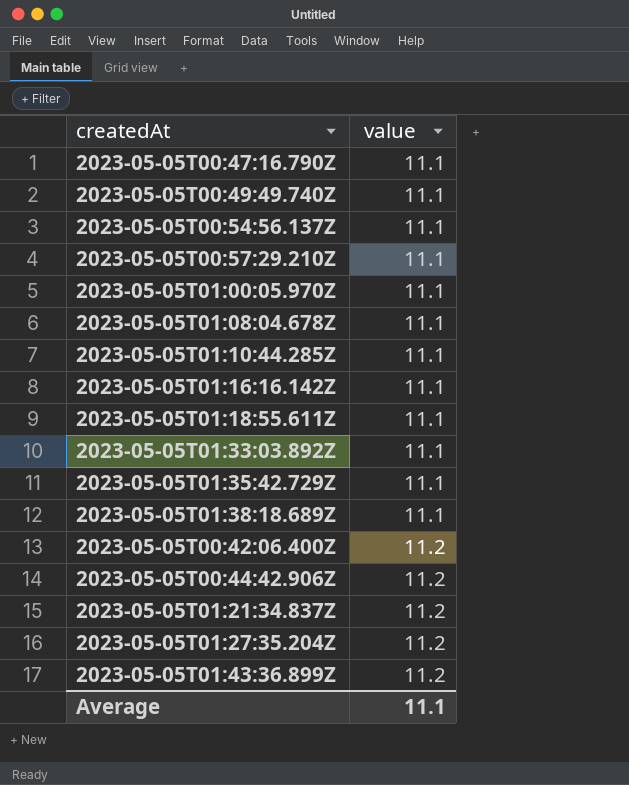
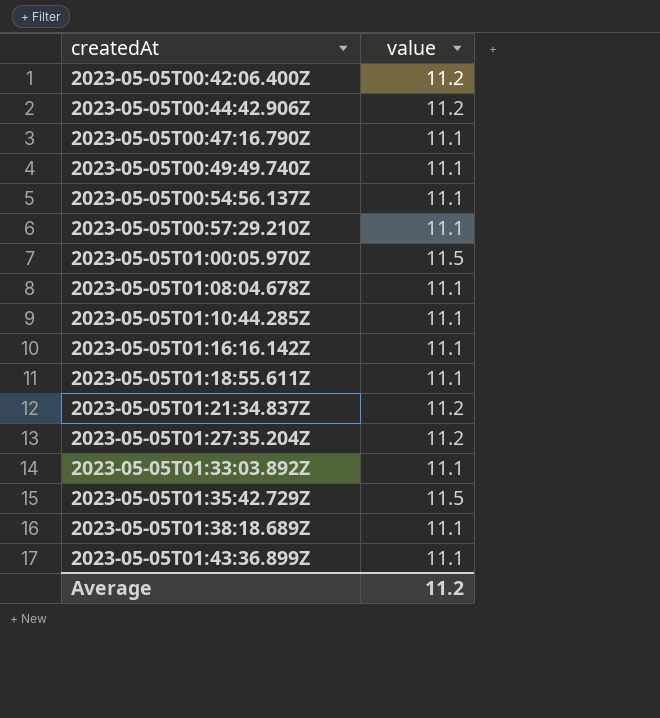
row order: value ascending -> createdAt ascending
2023-05-05T01:00:05.970Z | value: 11.1 -> 11.5
2023-05-05T01:35:42.729Z | value: 11.1 -> 11.5
2023-05-05T01:43:36.899Z | value: 11.2 -> 11.1
Average | value: 11.1 -> 11.2

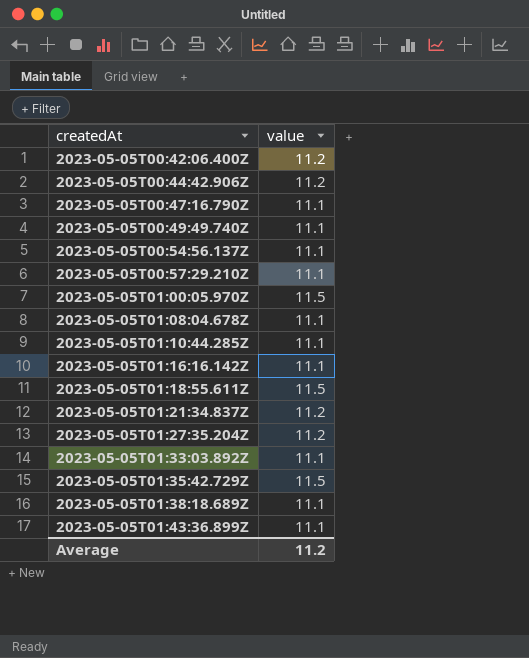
2023-05-05T01:18:55.611Z | value: 11.1 -> 11.5

